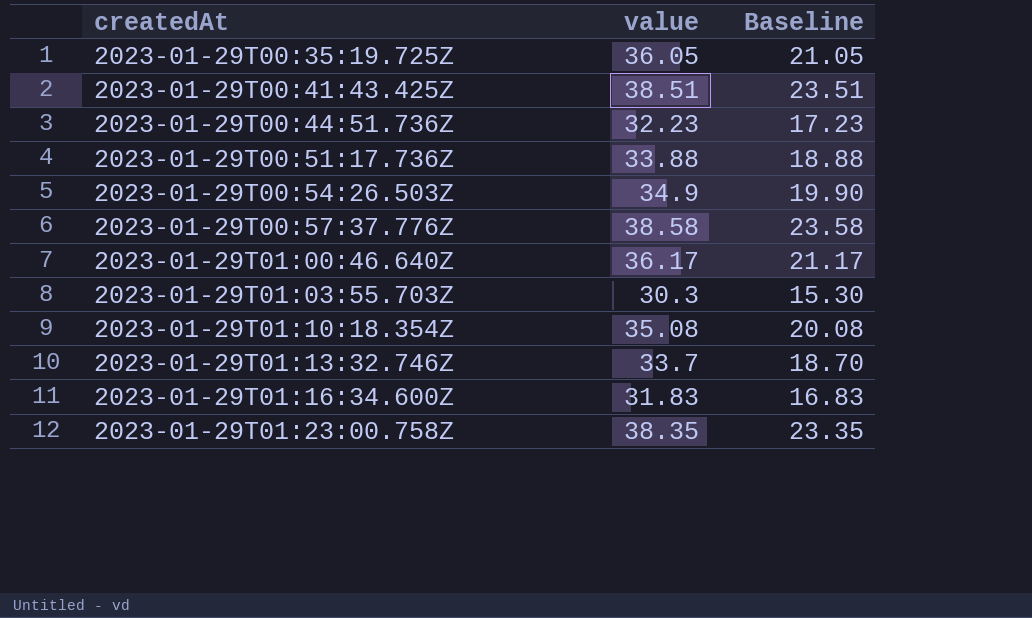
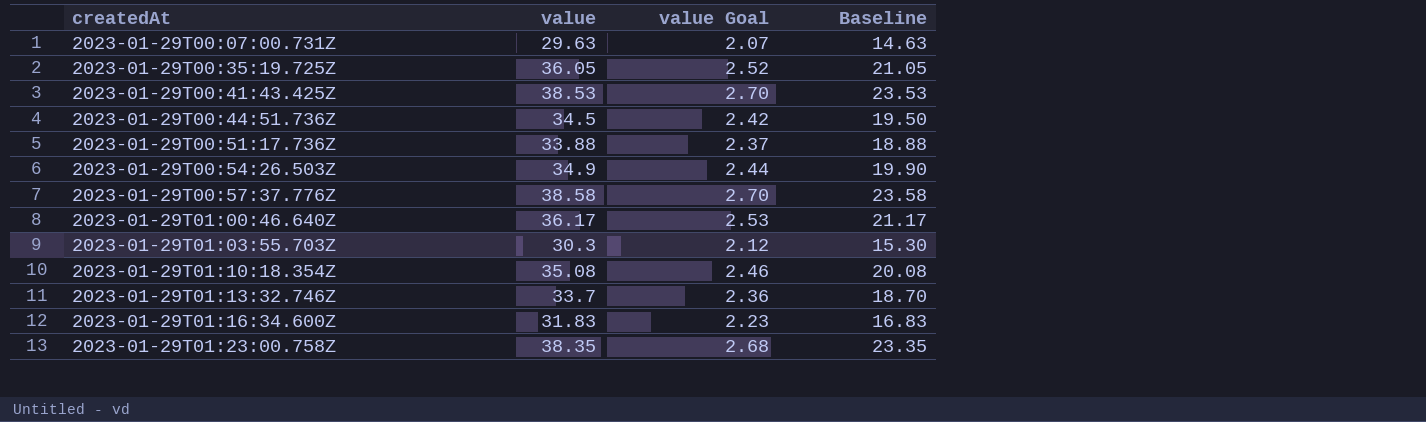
column value Goal | formula: none -> [value] * 0.07
row 2023-01-29T00:07:00.731Z: none -> 29.63 | 2.07 | 14.63
2023-01-29T00:41:43.425Z | value: 38.51 -> 38.53
2023-01-29T00:41:43.425Z | Baseline: 23.51 -> 23.53
2023-01-29T00:44:51.736Z | value: 32.23 -> 34.5
2023-01-29T00:44:51.736Z | Baseline: 17.23 -> 19.50

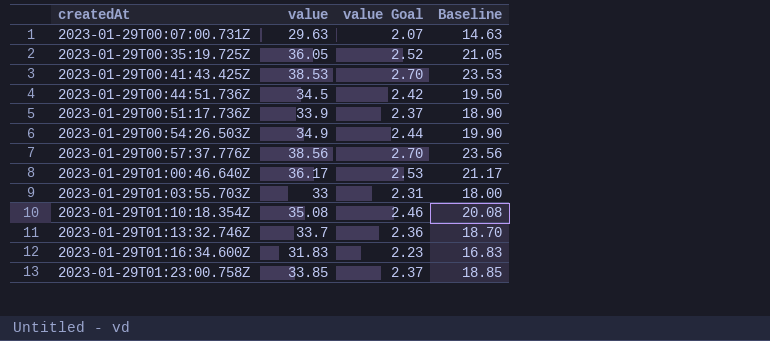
2023-01-29T00:51:17.736Z | value: 33.88 -> 33.9
2023-01-29T00:51:17.736Z | Baseline: 18.88 -> 18.90
2023-01-29T00:57:37.776Z | value: 38.58 -> 38.56
2023-01-29T00:57:37.776Z | Baseline: 23.58 -> 23.56
2023-01-29T01:03:55.703Z | value: 30.3 -> 33
2023-01-29T01:03:55.703Z | value Goal: 2.12 -> 2.31
2023-01-29T01:03:55.703Z | Baseline: 15.30 -> 18.00
2023-01-29T01:23:00.758Z | value: 38.35 -> 33.85
2023-01-29T01:23:00.758Z | value Goal: 2.68 -> 2.37
2023-01-29T01:23:00.758Z | Baseline: 23.35 -> 18.85

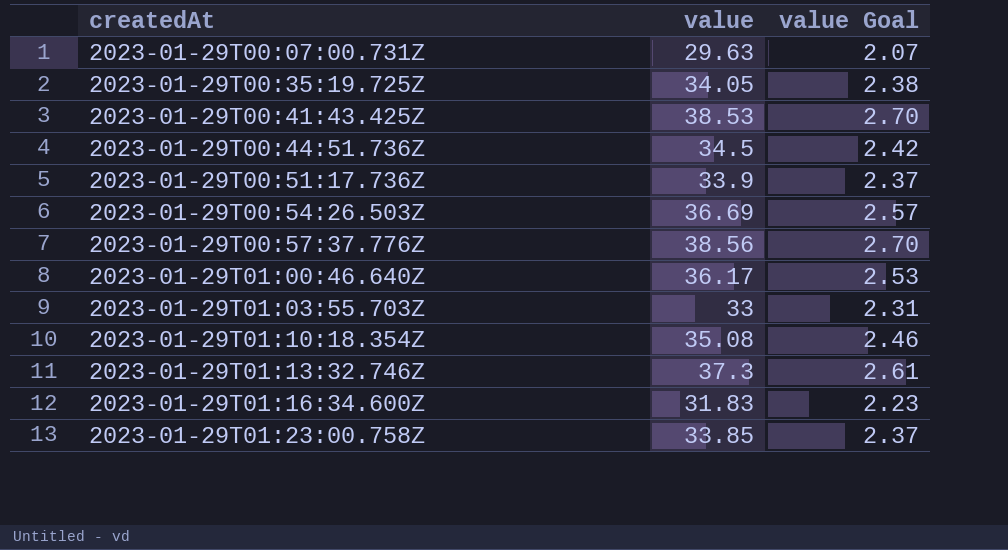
column Baseline | formula: [value] - 15 -> none
2023-01-29T00:35:19.725Z | value: 36.05 -> 34.05
2023-01-29T00:35:19.725Z | value Goal: 2.52 -> 2.38
2023-01-29T00:54:26.503Z | value: 34.9 -> 36.69
2023-01-29T00:54:26.503Z | value Goal: 2.44 -> 2.57
2023-01-29T01:13:32.746Z | value: 33.7 -> 37.3
2023-01-29T01:13:32.746Z | value Goal: 2.36 -> 2.61

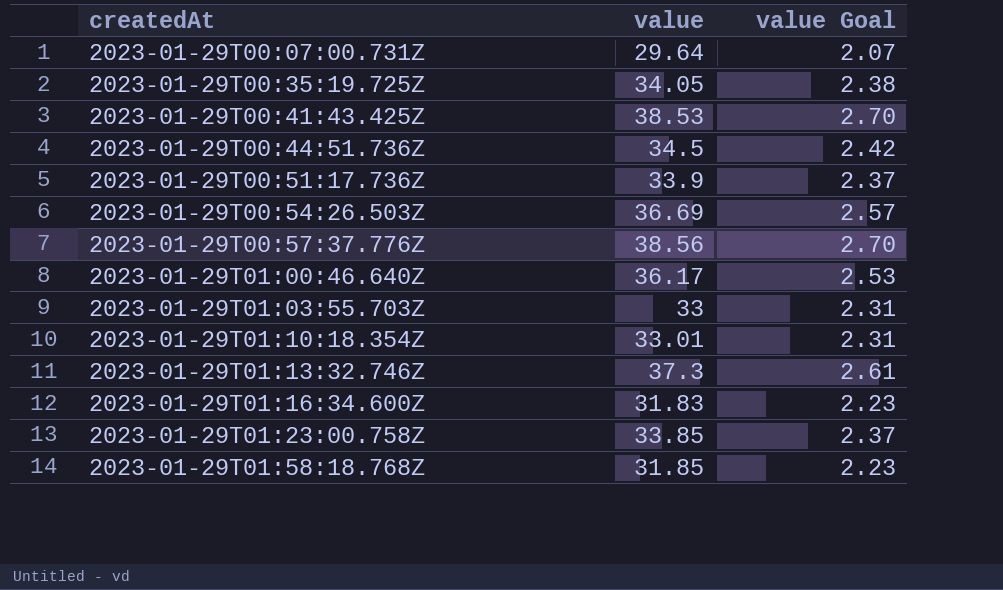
2023-01-29T00:07:00.731Z | value: 29.63 -> 29.64
2023-01-29T01:10:18.354Z | value: 35.08 -> 33.01
2023-01-29T01:10:18.354Z | value Goal: 2.46 -> 2.31
row 2023-01-29T01:58:18.768Z: none -> 31.85 | 2.23

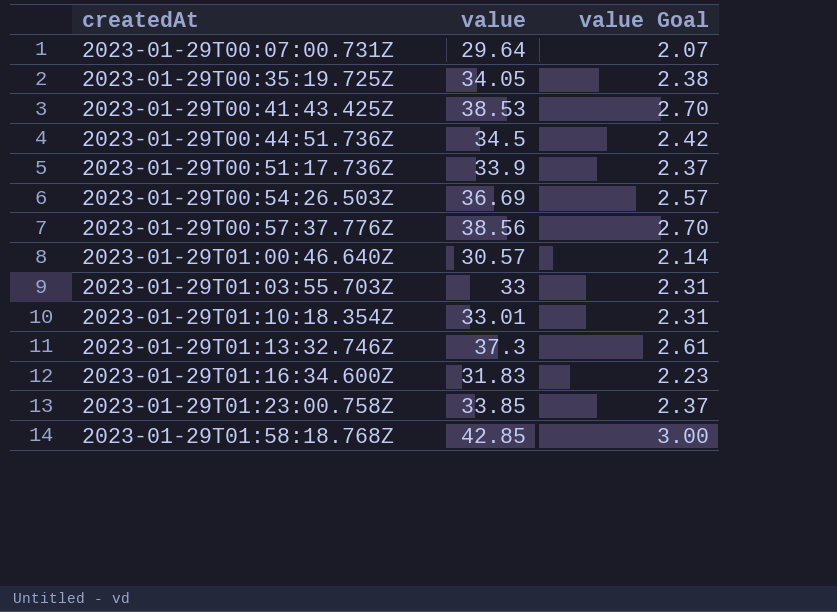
2023-01-29T01:00:46.640Z | value: 36.17 -> 30.57
2023-01-29T01:00:46.640Z | value Goal: 2.53 -> 2.14
2023-01-29T01:58:18.768Z | value: 31.85 -> 42.85
2023-01-29T01:58:18.768Z | value Goal: 2.23 -> 3.00

